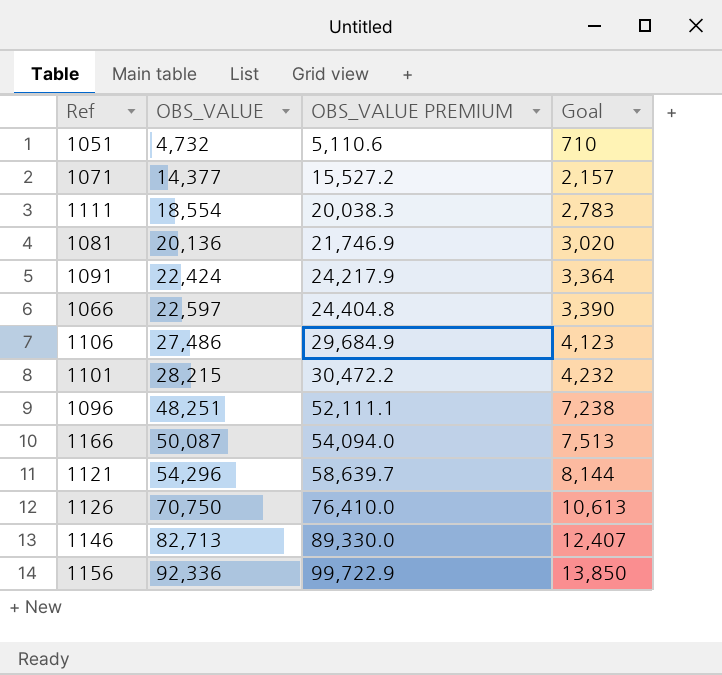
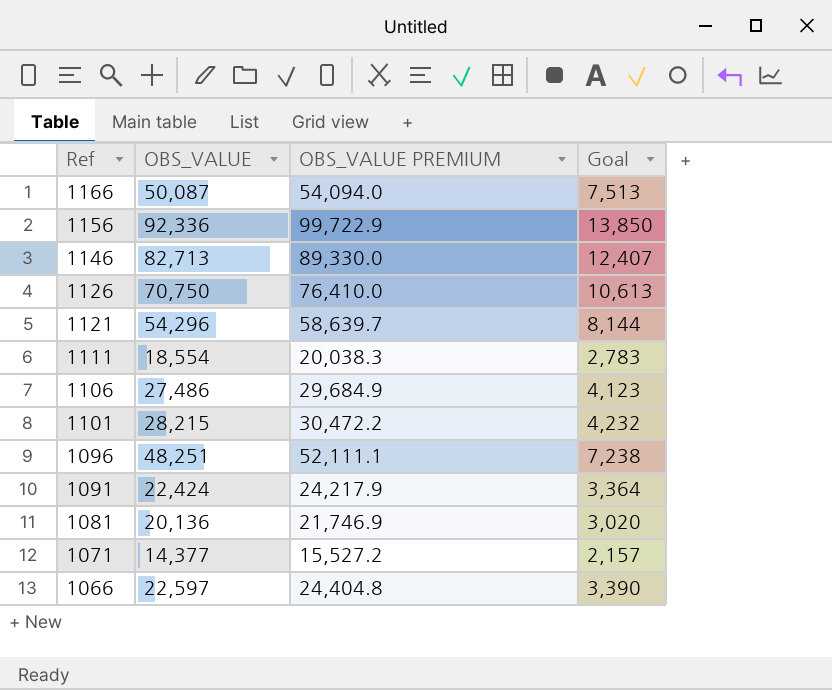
row order: OBS_VALUE ascending -> Ref descending
row 1051: 4,732 | 5,110.6 | 710 -> none

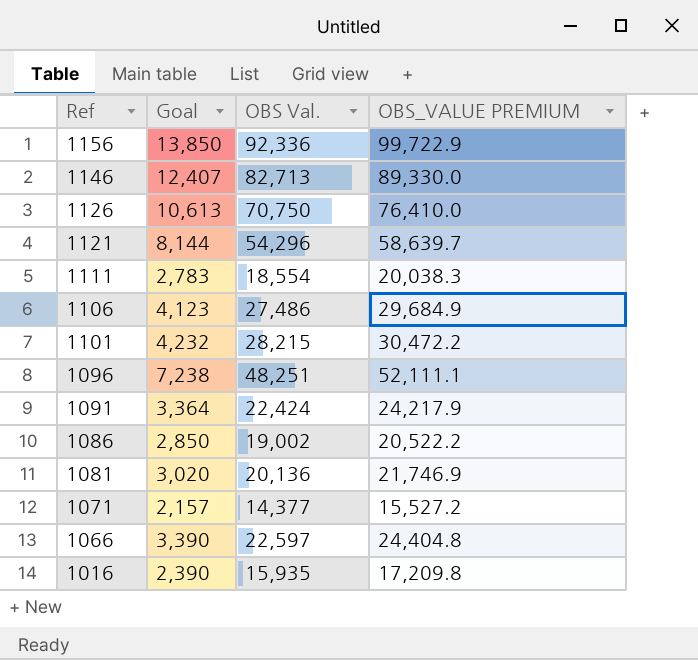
column Goal | position: 4 -> 2
column name: OBS_VALUE -> OBS Val.
row 1166: 50,087 | 54,094.0 | 7,513 -> none
row 1086: none -> 2,850 | 19,002 | 20,522.2
row 1016: none -> 2,390 | 15,935 | 17,209.8

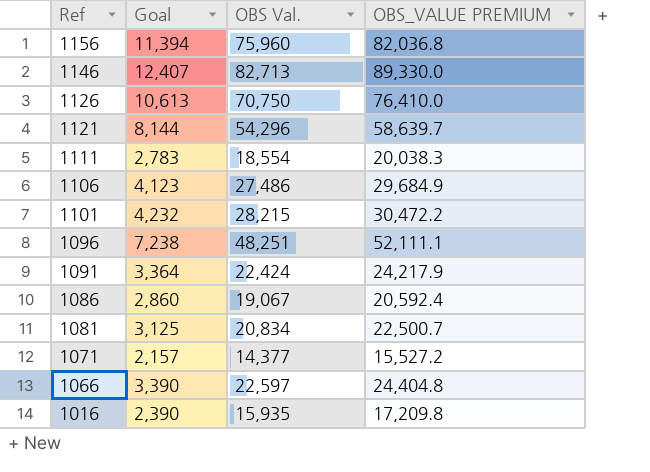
1156 | Goal: 13,850 -> 11,394
1156 | OBS Val.: 92,336 -> 75,960
1156 | OBS_VALUE PREMIUM: 99,722.9 -> 82,036.8
1086 | Goal: 2,850 -> 2,860
1086 | OBS Val.: 19,002 -> 19,067
1086 | OBS_VALUE PREMIUM: 20,522.2 -> 20,592.4
1081 | Goal: 3,020 -> 3,125
1081 | OBS Val.: 20,136 -> 20,834
1081 | OBS_VALUE PREMIUM: 21,746.9 -> 22,500.7

